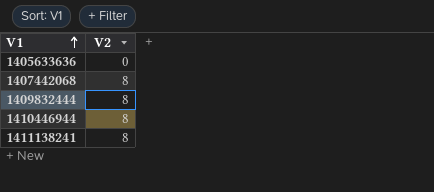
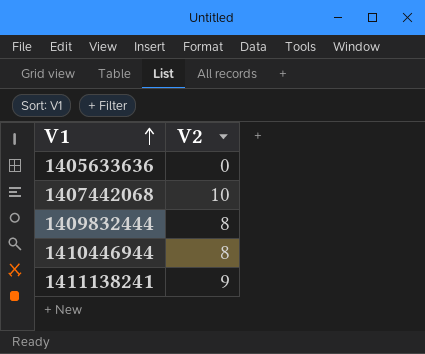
1407442068 | V2: 8 -> 10
1411138241 | V2: 8 -> 9

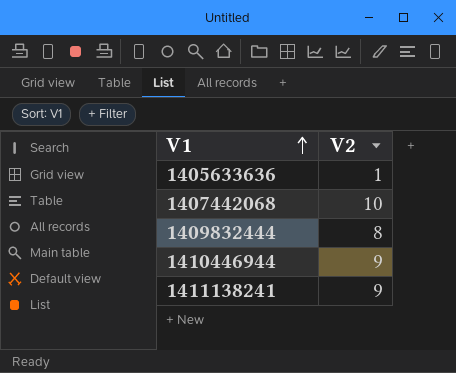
1405633636 | V2: 0 -> 1
1410446944 | V2: 8 -> 9

